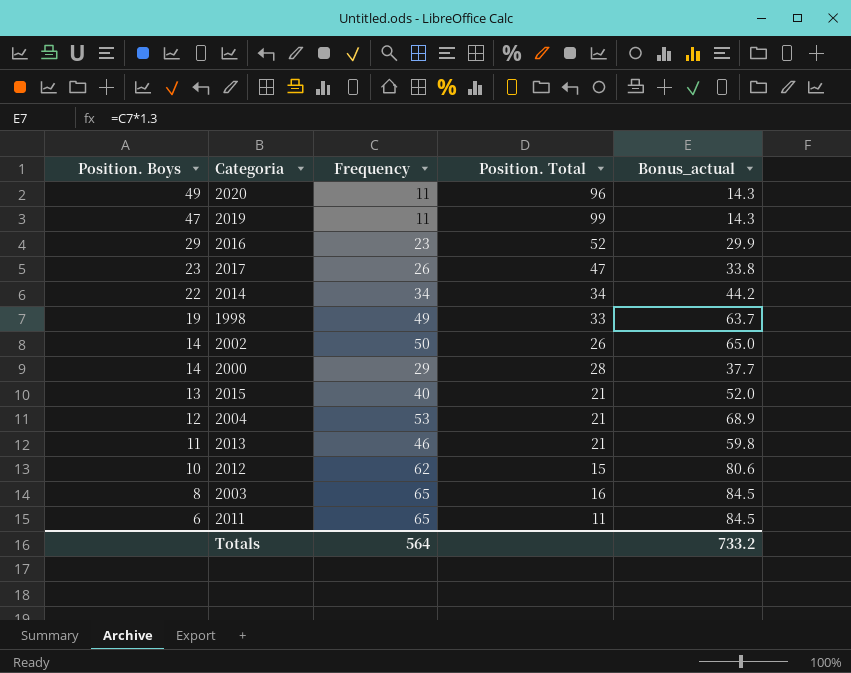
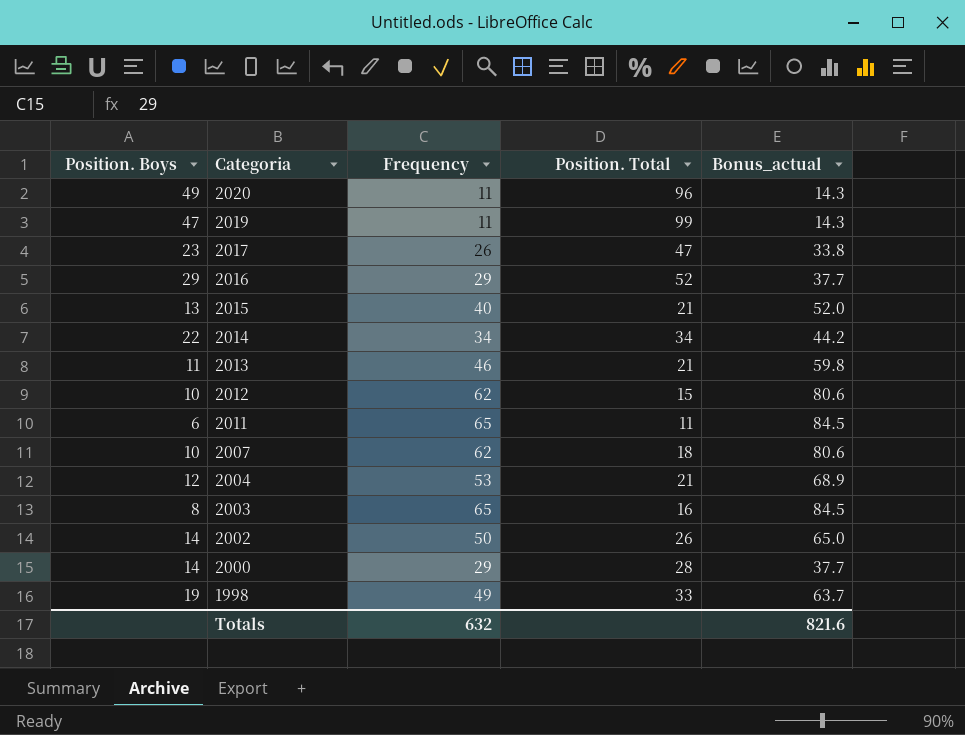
row order: Position. Boys descending -> Categoria descending
2016 | Frequency: 23 -> 29
2016 | Bonus_actual: 29.9 -> 37.7
row 2007: none -> 10 | 62 | 18 | 80.6
Totals | Frequency: 564 -> 632
Totals | Bonus_actual: 733.2 -> 821.6

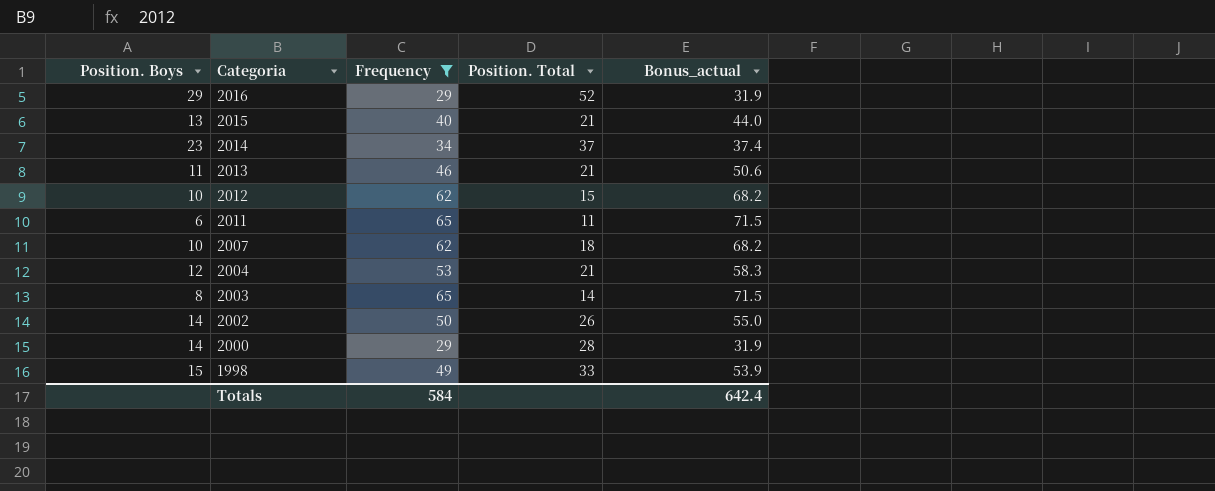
filter: none -> Frequency >= 29
column Bonus_actual | formula: [Frequency] * 1.3 -> [Frequency] * 1.1
2014 | Position. Boys: 22 -> 23
2014 | Position. Total: 34 -> 37
2003 | Position. Total: 16 -> 14
1998 | Position. Boys: 19 -> 15
Totals | Frequency: 632 -> 584
Totals | Bonus_actual: 821.6 -> 642.4

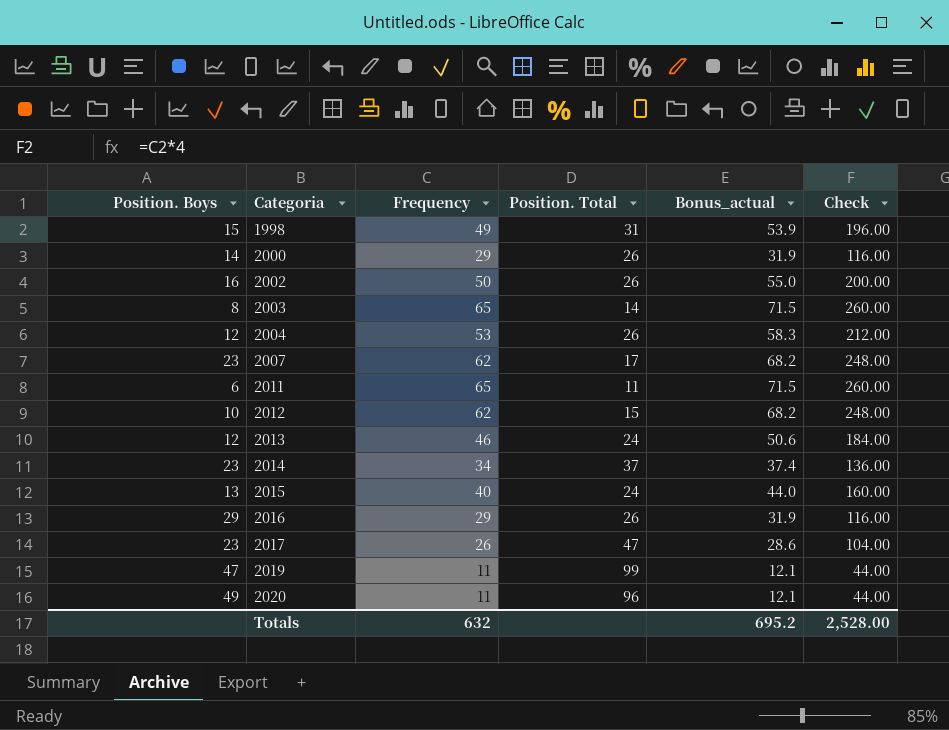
filter: Frequency >= 29 -> none
row order: Categoria descending -> Categoria ascending
column Check | formula: none -> [Frequency] * 4
1998 | Position. Total: 33 -> 31
2000 | Position. Total: 28 -> 26
2002 | Position. Boys: 14 -> 16
2004 | Position. Total: 21 -> 26
2007 | Position. Boys: 10 -> 23
2007 | Position. Total: 18 -> 17
2013 | Position. Boys: 11 -> 12
2013 | Position. Total: 21 -> 24
2015 | Position. Total: 21 -> 24
2016 | Position. Total: 52 -> 26
Totals | Frequency: 584 -> 632
Totals | Bonus_actual: 642.4 -> 695.2

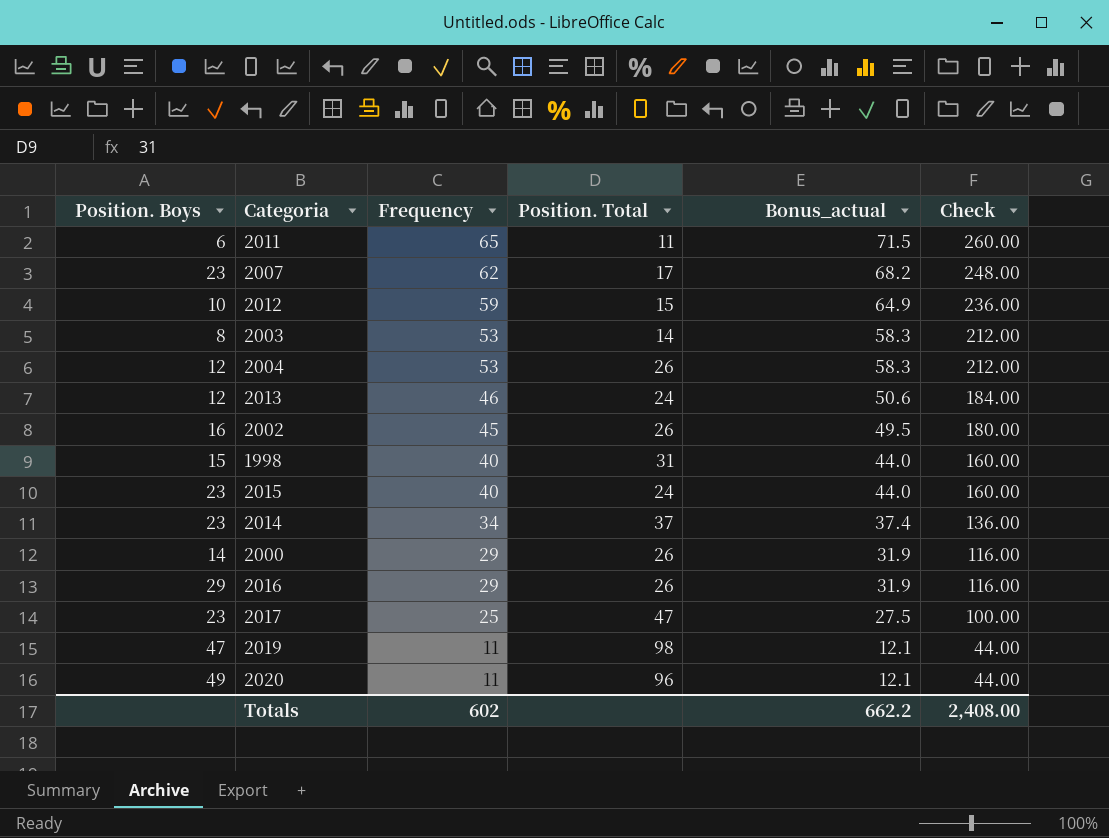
row order: Categoria ascending -> Frequency descending
2012 | Frequency: 62 -> 59
2012 | Bonus_actual: 68.2 -> 64.9
2012 | Check: 248.00 -> 236.00
2003 | Frequency: 65 -> 53
2003 | Bonus_actual: 71.5 -> 58.3
2003 | Check: 260.00 -> 212.00
2002 | Frequency: 50 -> 45
2002 | Bonus_actual: 55.0 -> 49.5
2002 | Check: 200.00 -> 180.00
1998 | Frequency: 49 -> 40
1998 | Bonus_actual: 53.9 -> 44.0
1998 | Check: 196.00 -> 160.00
2015 | Position. Boys: 13 -> 23
2017 | Frequency: 26 -> 25
2017 | Bonus_actual: 28.6 -> 27.5
2017 | Check: 104.00 -> 100.00
2019 | Position. Total: 99 -> 98
Totals | Frequency: 632 -> 602
Totals | Bonus_actual: 695.2 -> 662.2
Totals | Check: 2,528.00 -> 2,408.00

